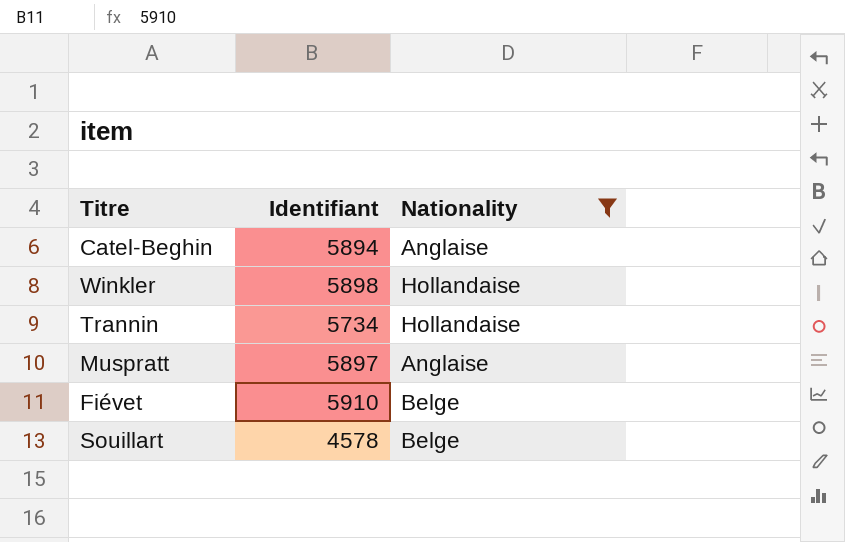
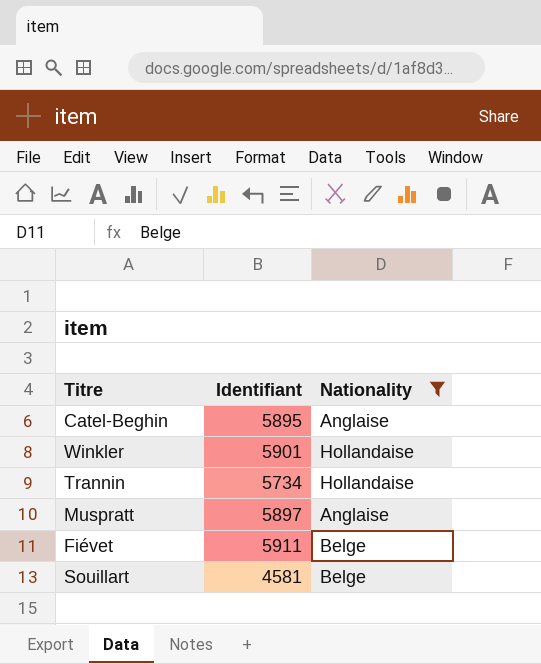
Catel-Beghin | Identifiant: 5894 -> 5895
Winkler | Identifiant: 5898 -> 5901
Fiévet | Identifiant: 5910 -> 5911
Souillart | Identifiant: 4578 -> 4581

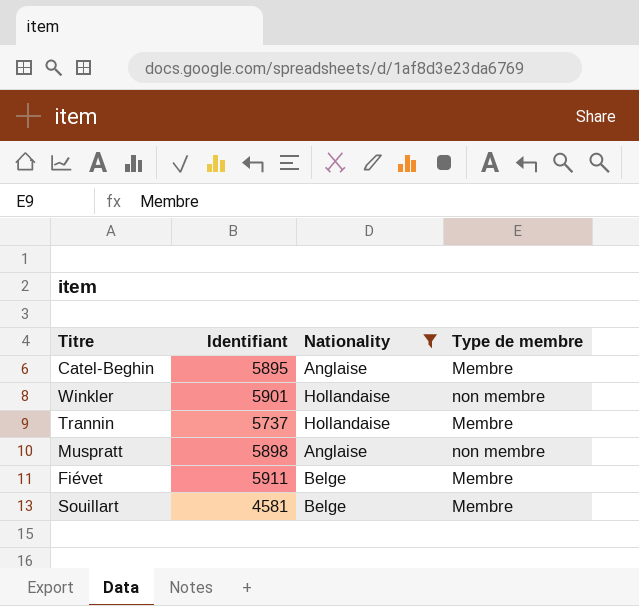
column Type de membre | position: none -> 4
Trannin | Identifiant: 5734 -> 5737
Muspratt | Identifiant: 5897 -> 5898

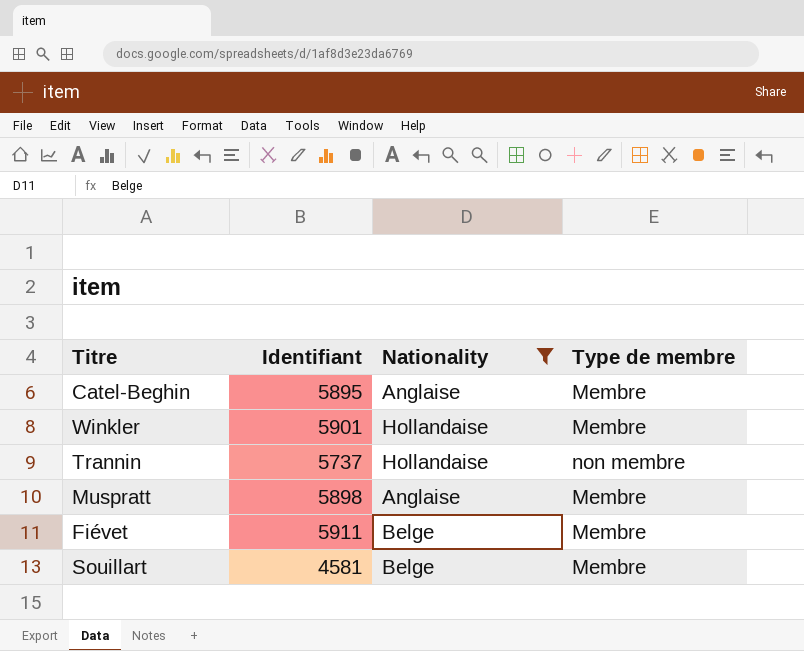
Winkler | Type de membre: non membre -> Membre
Trannin | Type de membre: Membre -> non membre
Muspratt | Type de membre: non membre -> Membre

